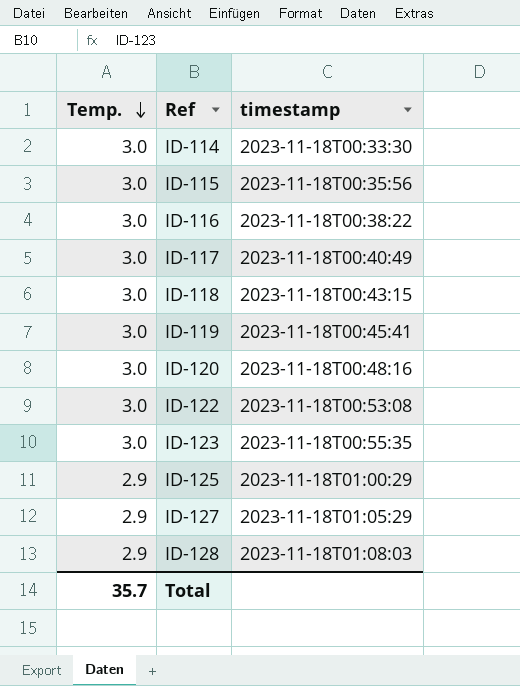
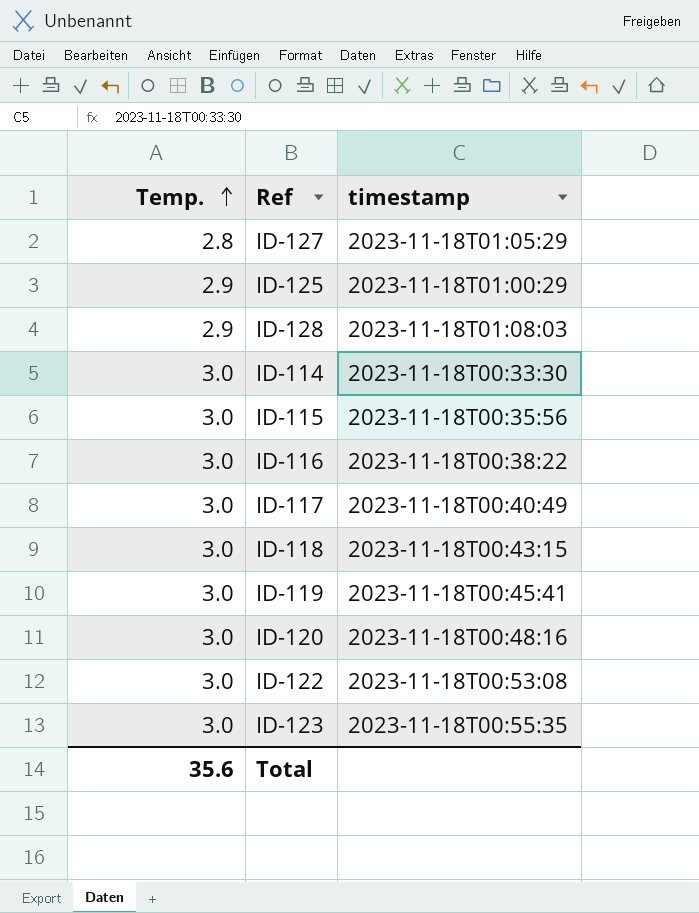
row order: Temp. descending -> Temp. ascending
ID-127 | Temp.: 2.9 -> 2.8
Total | Temp.: 35.7 -> 35.6

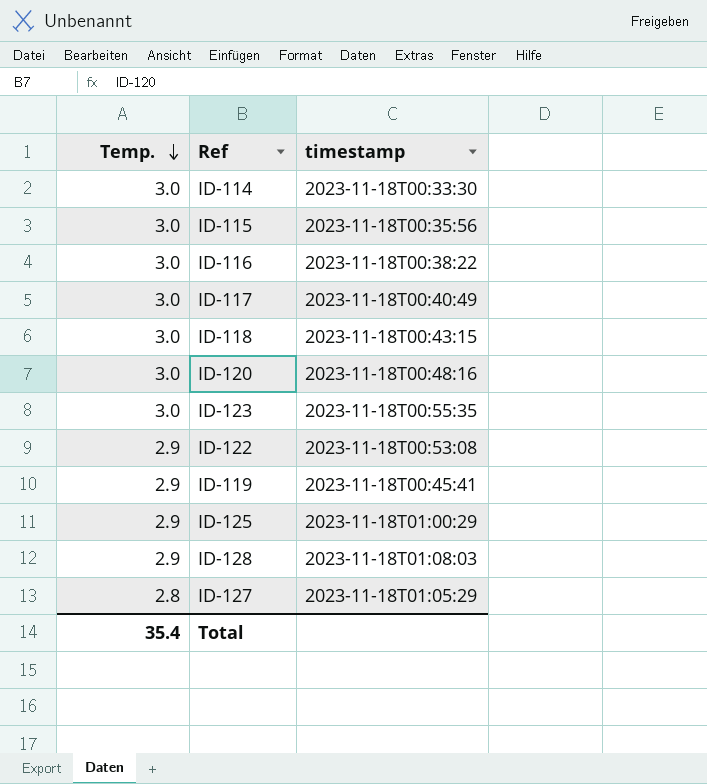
row order: Temp. ascending -> Temp. descending
ID-122 | Temp.: 3.0 -> 2.9
ID-119 | Temp.: 3.0 -> 2.9
Total | Temp.: 35.6 -> 35.4

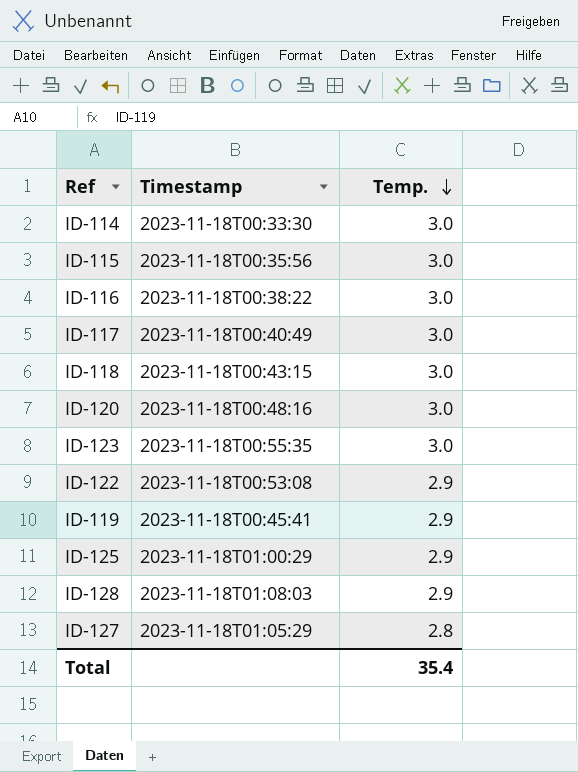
column name: timestamp -> Timestamp
column Temp. | position: 1 -> 3

